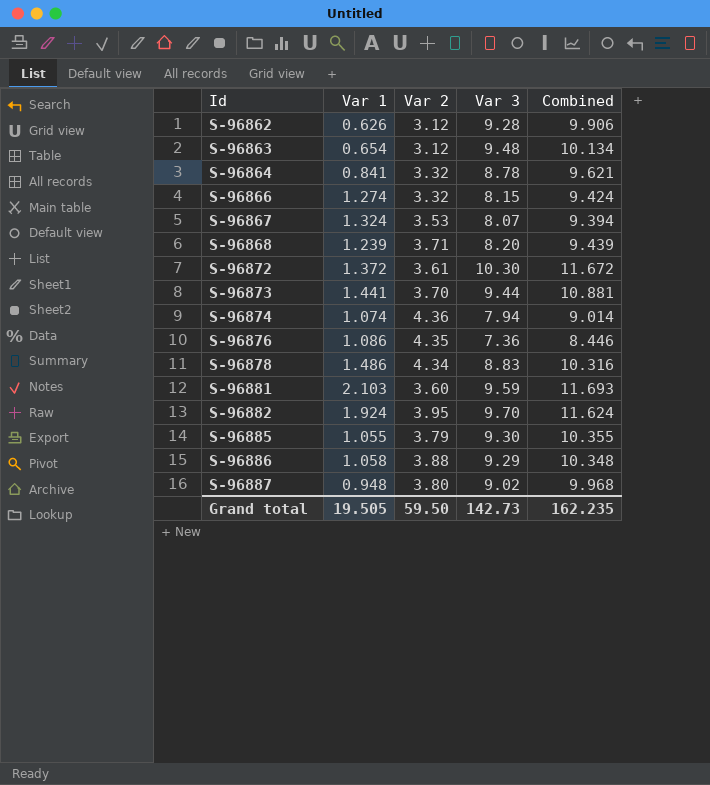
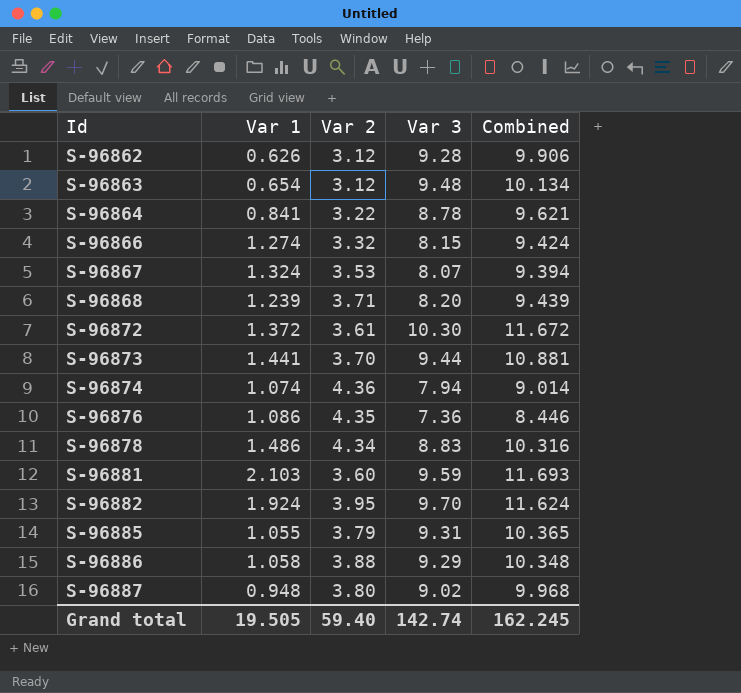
S-96864 | Var 2: 3.32 -> 3.22
S-96885 | Var 3: 9.30 -> 9.31
S-96885 | Combined: 10.355 -> 10.365
Grand total | Var 2: 59.50 -> 59.40
Grand total | Var 3: 142.73 -> 142.74
Grand total | Combined: 162.235 -> 162.245

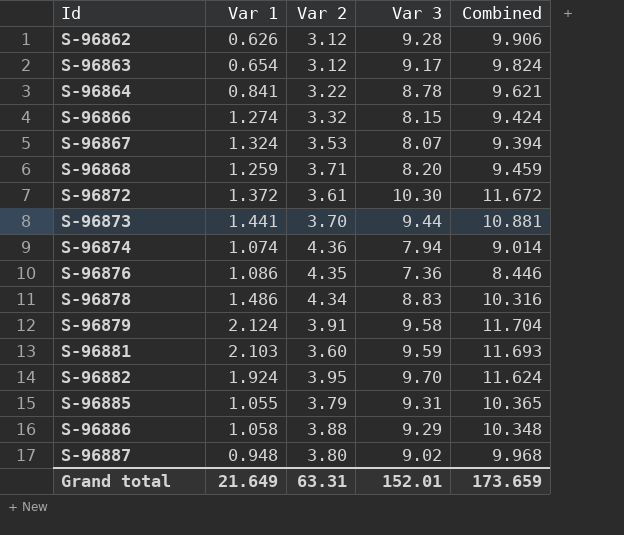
S-96863 | Var 3: 9.48 -> 9.17
S-96863 | Combined: 10.134 -> 9.824
S-96868 | Var 1: 1.239 -> 1.259
S-96868 | Combined: 9.439 -> 9.459
row S-96879: none -> 2.124 | 3.91 | 9.58 | 11.704
Grand total | Var 1: 19.505 -> 21.649
Grand total | Var 2: 59.40 -> 63.31
Grand total | Var 3: 142.74 -> 152.01
Grand total | Combined: 162.245 -> 173.659

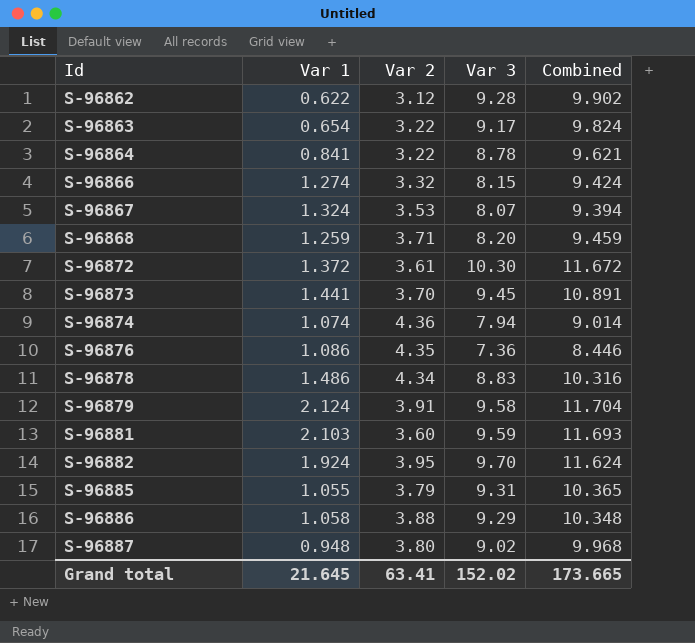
S-96862 | Var 1: 0.626 -> 0.622
S-96862 | Combined: 9.906 -> 9.902
S-96863 | Var 2: 3.12 -> 3.22
S-96873 | Var 3: 9.44 -> 9.45
S-96873 | Combined: 10.881 -> 10.891
Grand total | Var 1: 21.649 -> 21.645
Grand total | Var 2: 63.31 -> 63.41
Grand total | Var 3: 152.01 -> 152.02
Grand total | Combined: 173.659 -> 173.665

